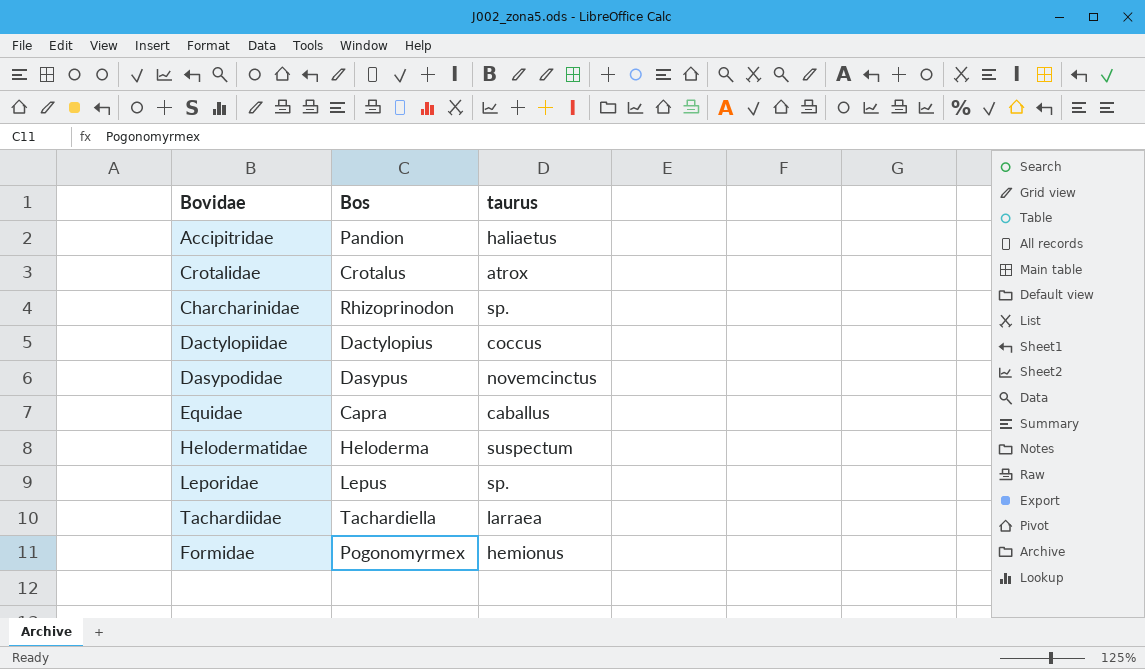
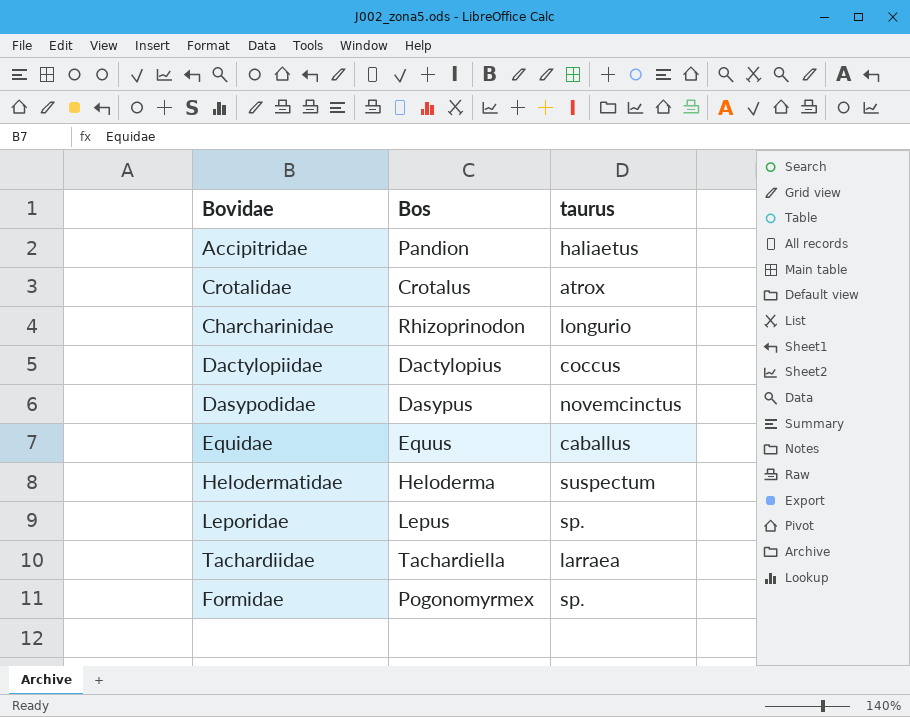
Charcharinidae | taurus: sp. -> longurio
Equidae | Bos: Capra -> Equus
Formidae | taurus: hemionus -> sp.

